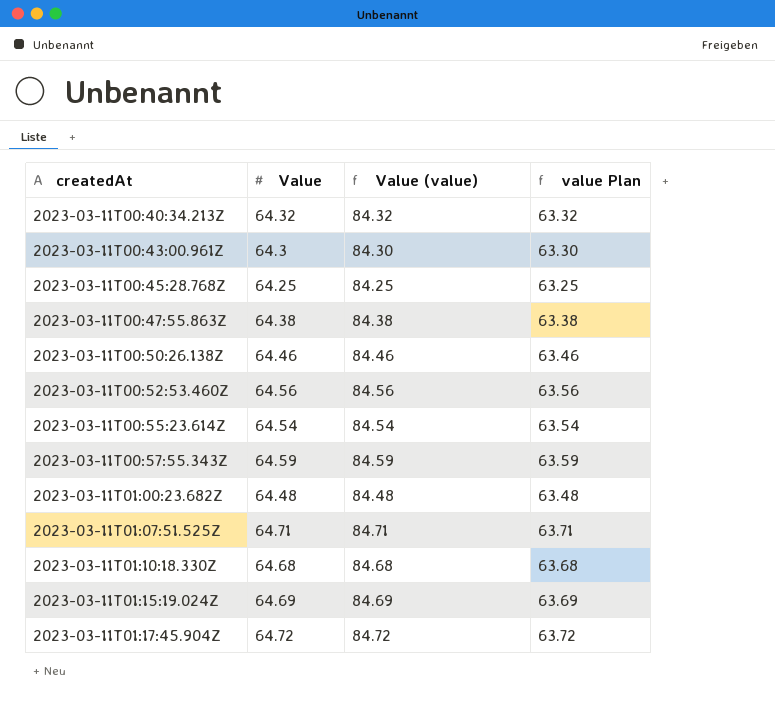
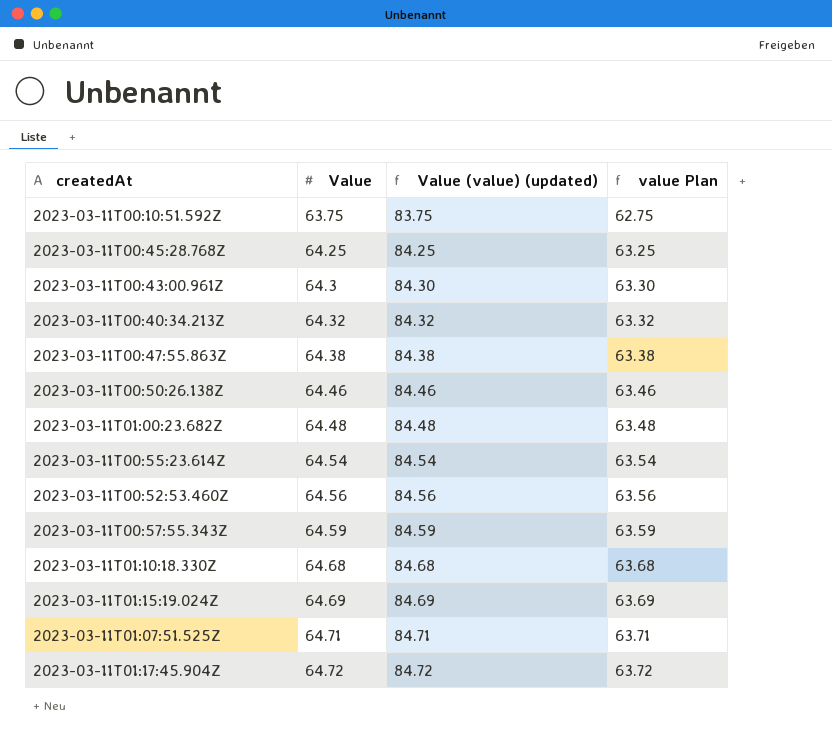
row order: createdAt ascending -> Value ascending
column name: Value (value) -> Value (value) (updated)
row 2023-03-11T00:10:51.592Z: none -> 63.75 | 83.75 | 62.75

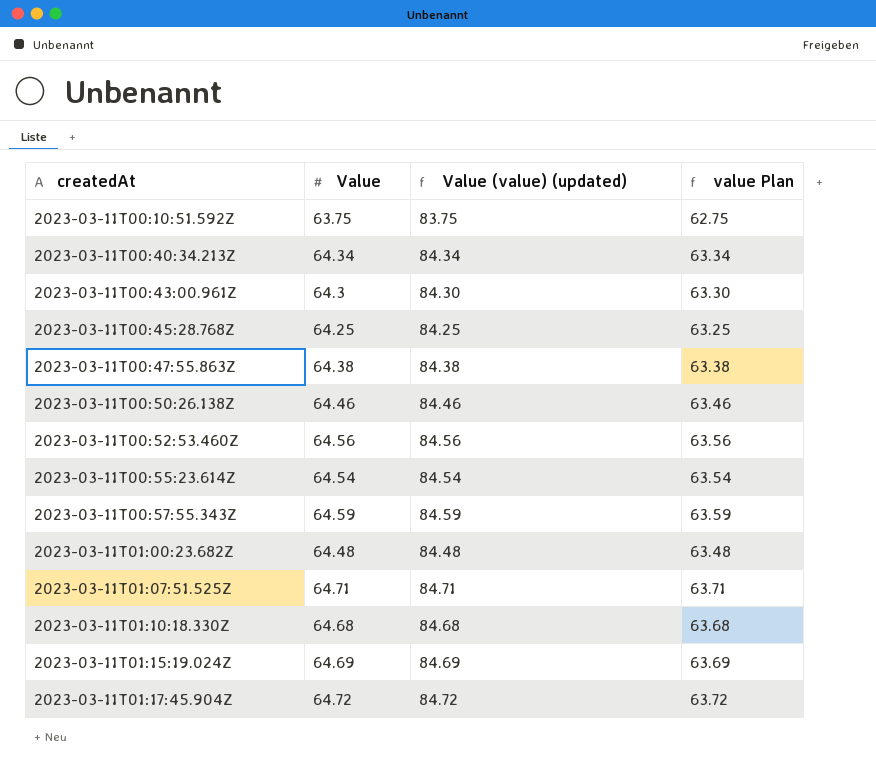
row order: Value ascending -> createdAt ascending
2023-03-11T00:40:34.213Z | Value: 64.32 -> 64.34
2023-03-11T00:40:34.213Z | Value (value) (updated): 84.32 -> 84.34
2023-03-11T00:40:34.213Z | value Plan: 63.32 -> 63.34

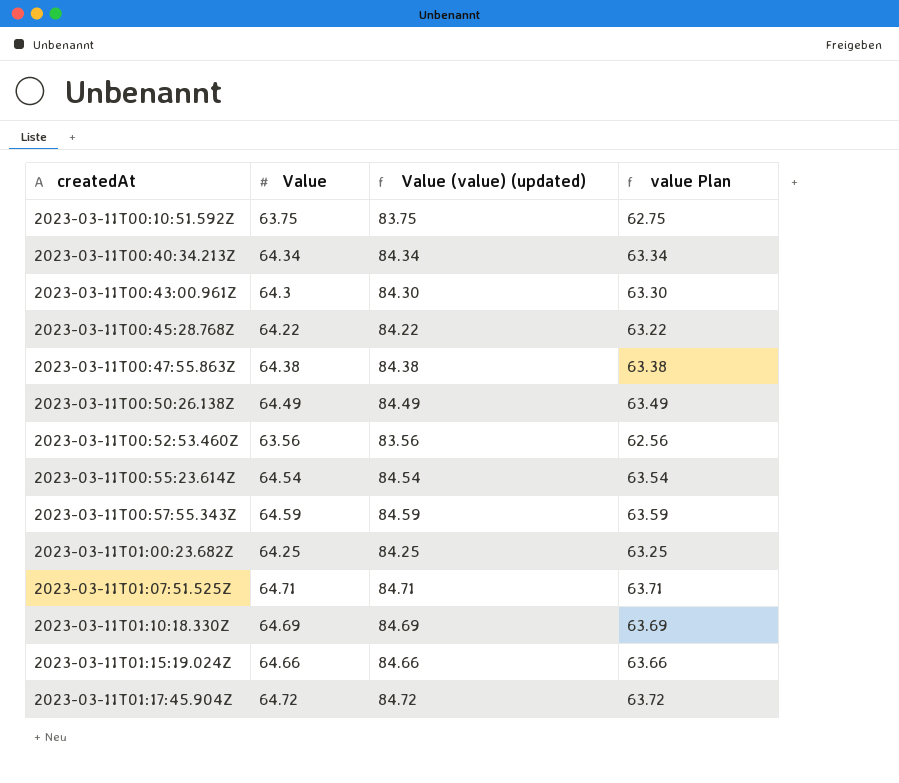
2023-03-11T00:45:28.768Z | Value: 64.25 -> 64.22
2023-03-11T00:45:28.768Z | Value (value) (updated): 84.25 -> 84.22
2023-03-11T00:45:28.768Z | value Plan: 63.25 -> 63.22
2023-03-11T00:50:26.138Z | Value: 64.46 -> 64.49
2023-03-11T00:50:26.138Z | Value (value) (updated): 84.46 -> 84.49
2023-03-11T00:50:26.138Z | value Plan: 63.46 -> 63.49
2023-03-11T00:52:53.460Z | Value: 64.56 -> 63.56
2023-03-11T00:52:53.460Z | Value (value) (updated): 84.56 -> 83.56
2023-03-11T00:52:53.460Z | value Plan: 63.56 -> 62.56
2023-03-11T01:00:23.682Z | Value: 64.48 -> 64.25
2023-03-11T01:00:23.682Z | Value (value) (updated): 84.48 -> 84.25
2023-03-11T01:00:23.682Z | value Plan: 63.48 -> 63.25
2023-03-11T01:10:18.330Z | Value: 64.68 -> 64.69
2023-03-11T01:10:18.330Z | Value (value) (updated): 84.68 -> 84.69
2023-03-11T01:10:18.330Z | value Plan: 63.68 -> 63.69
2023-03-11T01:15:19.024Z | Value: 64.69 -> 64.66
2023-03-11T01:15:19.024Z | Value (value) (updated): 84.69 -> 84.66
2023-03-11T01:15:19.024Z | value Plan: 63.69 -> 63.66

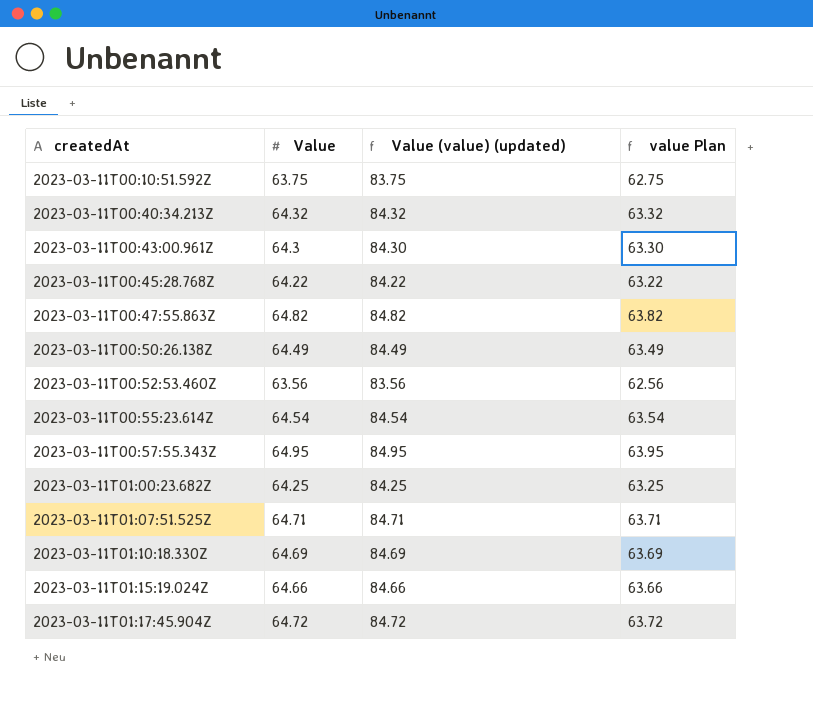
2023-03-11T00:40:34.213Z | Value: 64.34 -> 64.32
2023-03-11T00:40:34.213Z | Value (value) (updated): 84.34 -> 84.32
2023-03-11T00:40:34.213Z | value Plan: 63.34 -> 63.32
2023-03-11T00:47:55.863Z | Value: 64.38 -> 64.82
2023-03-11T00:47:55.863Z | Value (value) (updated): 84.38 -> 84.82
2023-03-11T00:47:55.863Z | value Plan: 63.38 -> 63.82
2023-03-11T00:57:55.343Z | Value: 64.59 -> 64.95
2023-03-11T00:57:55.343Z | Value (value) (updated): 84.59 -> 84.95
2023-03-11T00:57:55.343Z | value Plan: 63.59 -> 63.95

